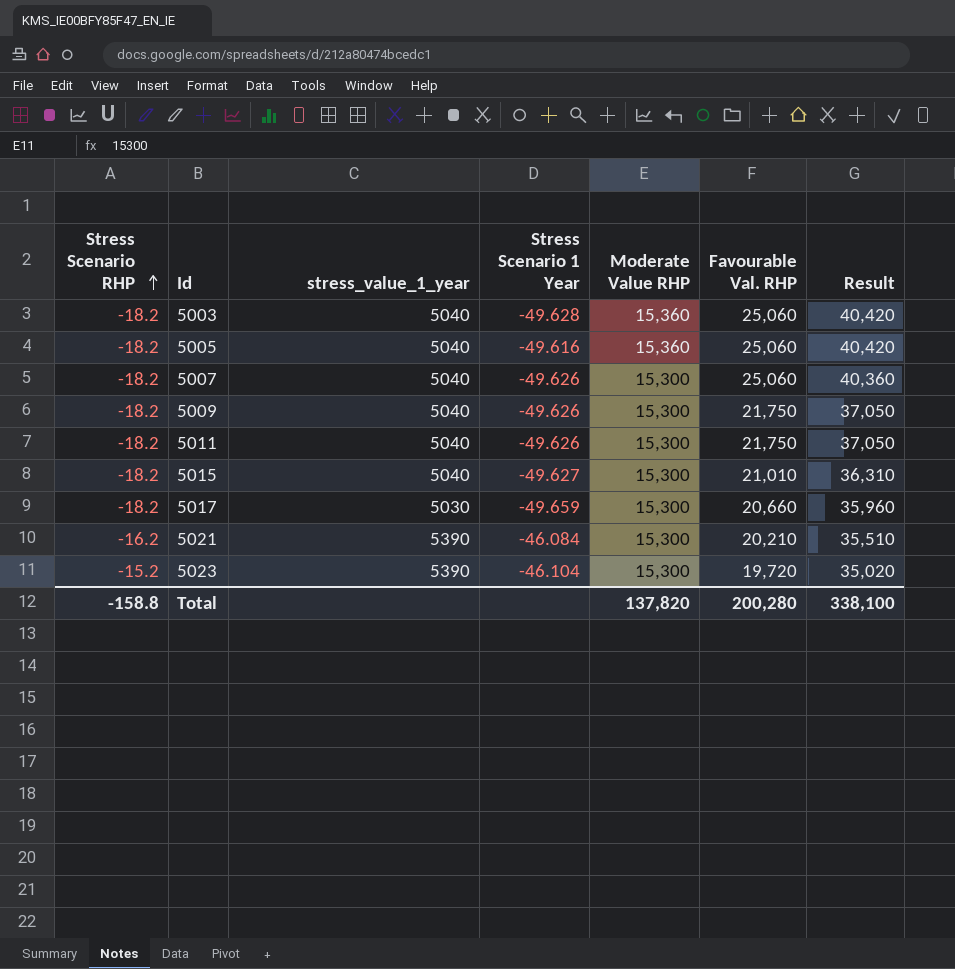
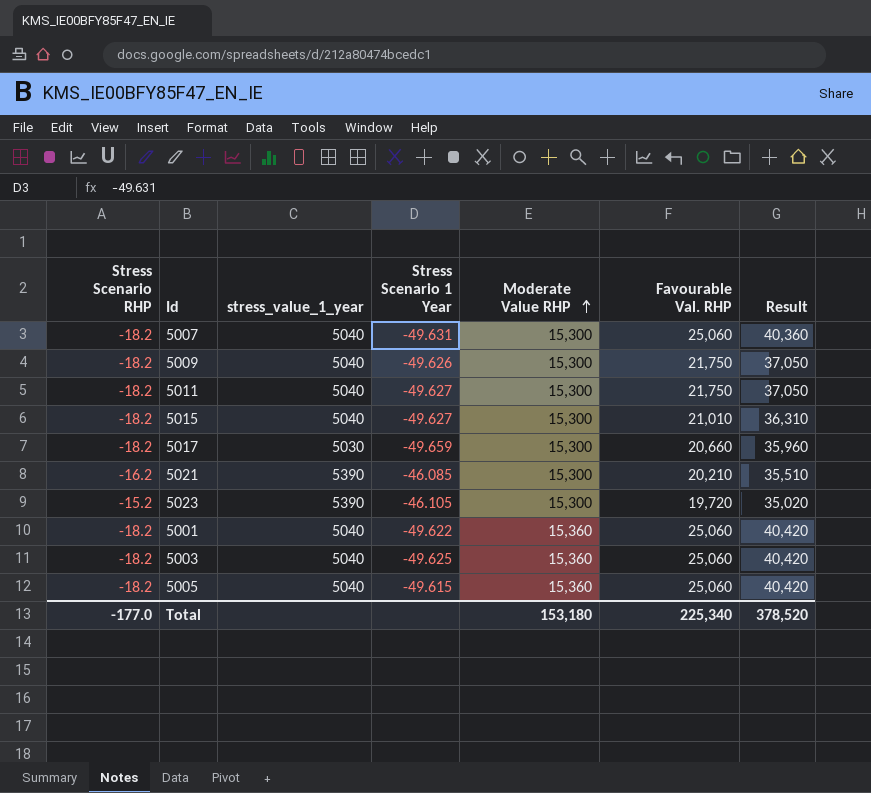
row order: Stress Scenario RHP ascending -> Moderate Value RHP ascending
5007 | Stress Scenario 1 Year: -49.626 -> -49.631
5011 | Stress Scenario 1 Year: -49.626 -> -49.627
5021 | Stress Scenario 1 Year: -46.084 -> -46.085
5023 | Stress Scenario 1 Year: -46.104 -> -46.105
row 5001: none -> -18.2 | 5040 | -49.622 | 15,360 | 25,060 | 40,420
5003 | Stress Scenario 1 Year: -49.628 -> -49.625
5005 | Stress Scenario 1 Year: -49.616 -> -49.615
Total | Stress Scenario RHP: -158.8 -> -177.0
Total | Moderate Value RHP: 137,820 -> 153,180
Total | Favourable Val. RHP: 200,280 -> 225,340
Total | Result: 338,100 -> 378,520

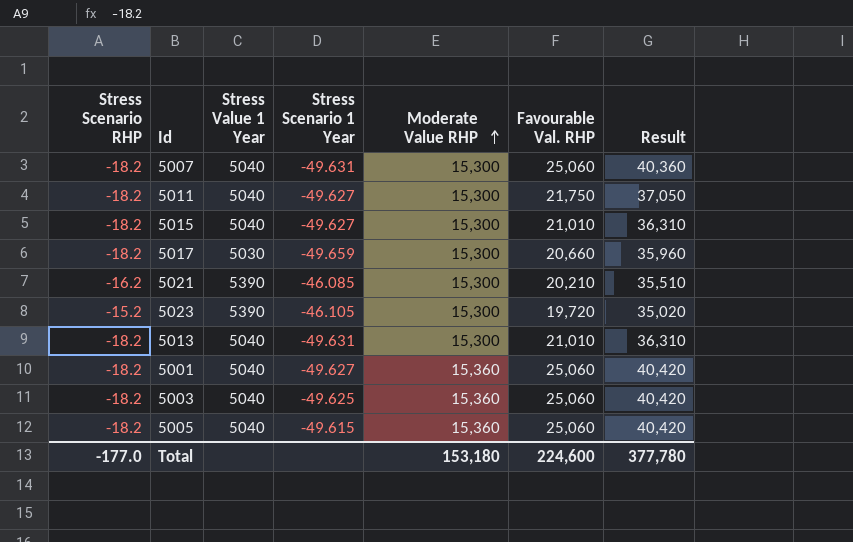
column name: stress_value_1_year -> Stress Value 1 Year
row 5009: -18.2 | 5040 | -49.626 | 15,300 | 21,750 | 37,050 -> none
row 5013: none -> -18.2 | 5040 | -49.631 | 15,300 | 21,010 | 36,310
5001 | Stress Scenario 1 Year: -49.622 -> -49.627
Total | Favourable Val. RHP: 225,340 -> 224,600
Total | Result: 378,520 -> 377,780

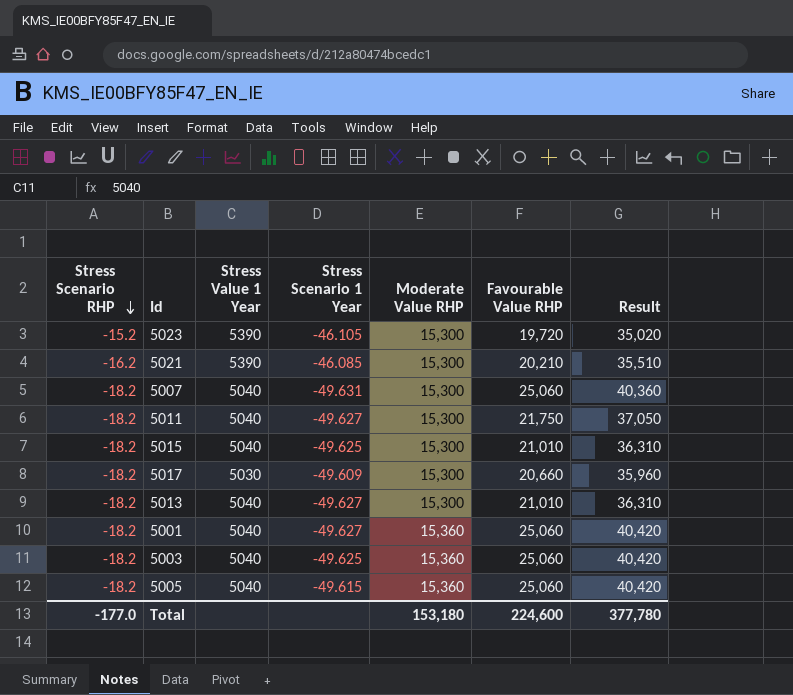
row order: Moderate Value RHP ascending -> Stress Scenario RHP descending
column name: Favourable Val. RHP -> Favourable Value RHP
5015 | Stress Scenario 1 Year: -49.627 -> -49.625
5017 | Stress Scenario 1 Year: -49.659 -> -49.609
5013 | Stress Scenario 1 Year: -49.631 -> -49.627

